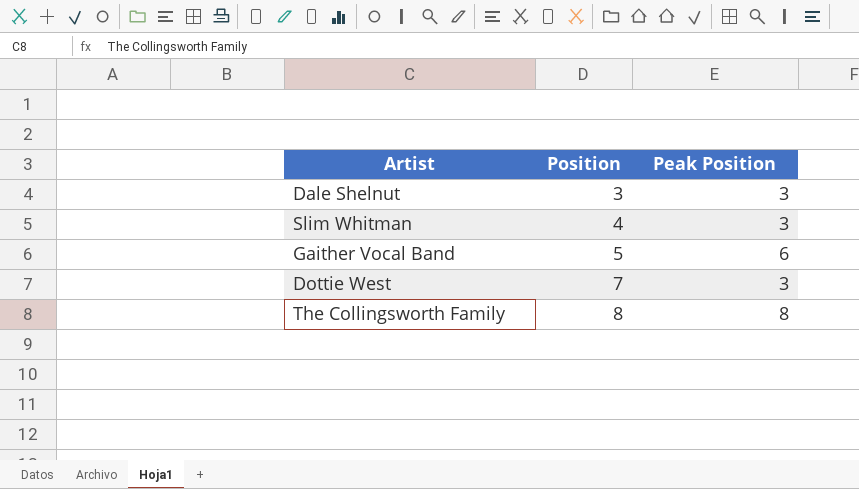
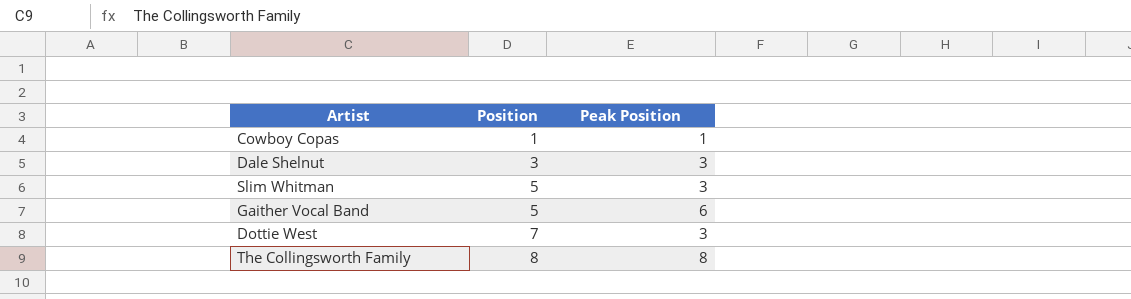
row Cowboy Copas: none -> 1 | 1
Slim Whitman | Position: 4 -> 5

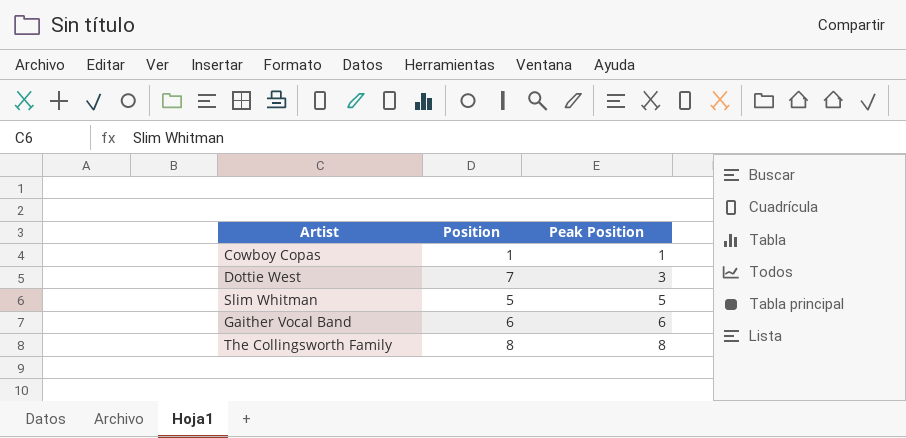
row order: Position ascending -> Peak Position ascending
row Dale Shelnut: 3 | 3 -> none
Slim Whitman | Peak Position: 3 -> 5
Gaither Vocal Band | Position: 5 -> 6

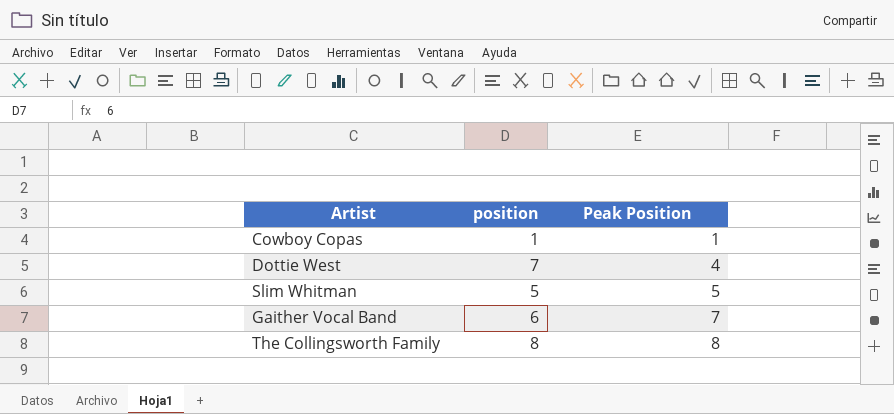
column name: Position -> position
Dottie West | Peak Position: 3 -> 4
Gaither Vocal Band | Peak Position: 6 -> 7

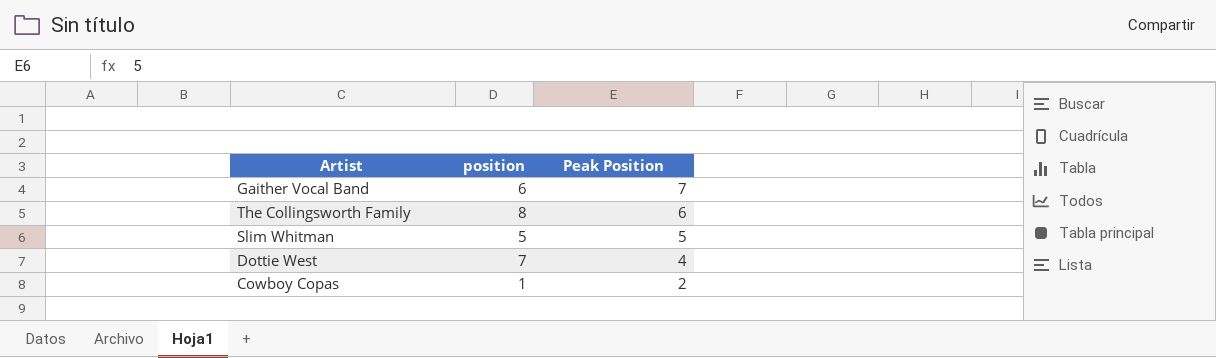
row order: Peak Position ascending -> Peak Position descending
The Collingsworth Family | Peak Position: 8 -> 6
Cowboy Copas | Peak Position: 1 -> 2

